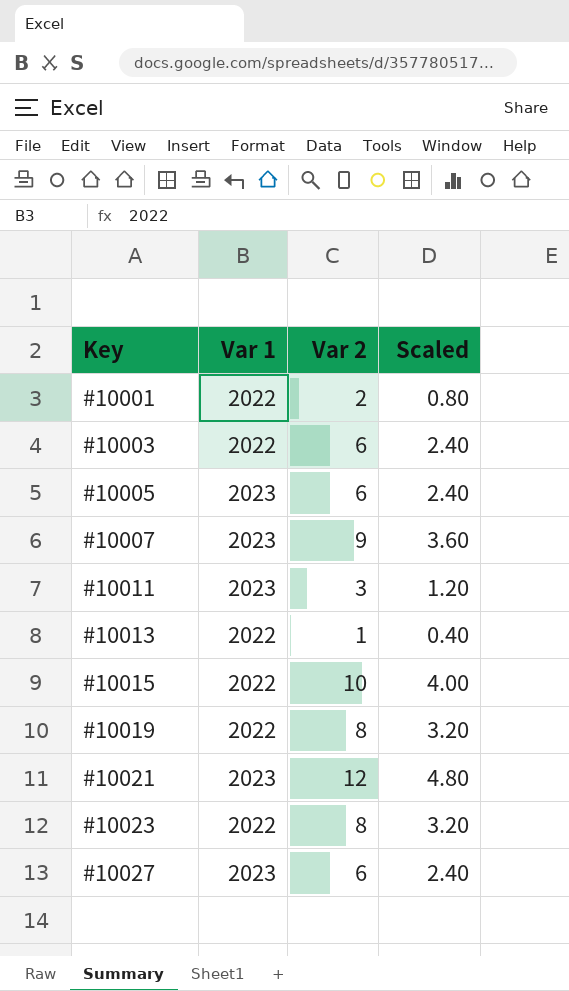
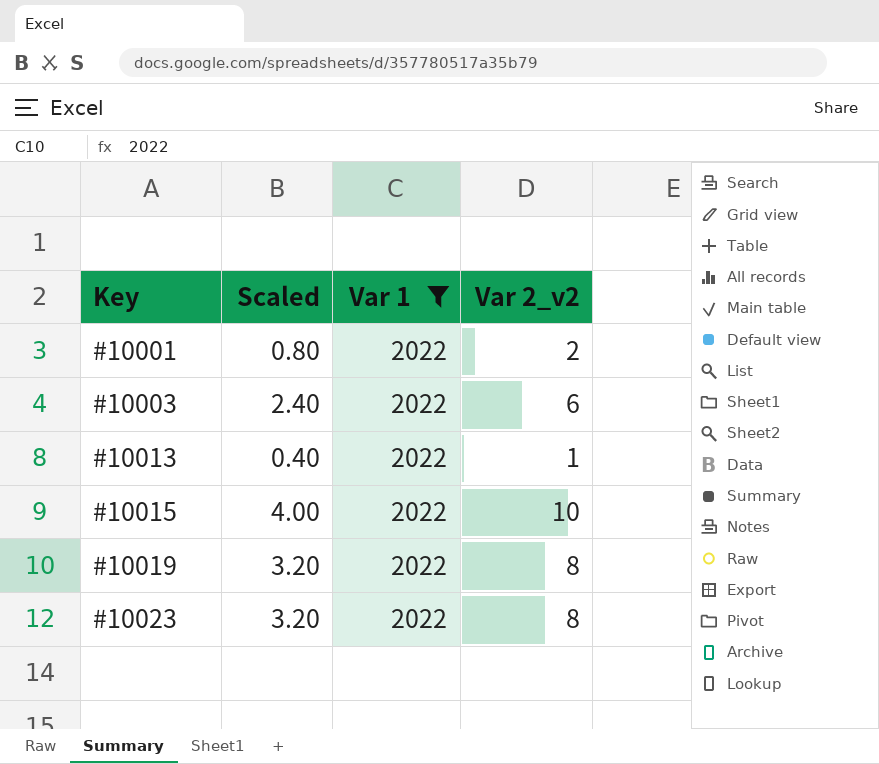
filter: none -> Var 1 = 2022
column Scaled | position: 4 -> 2
column name: Var 2 -> Var 2_v2

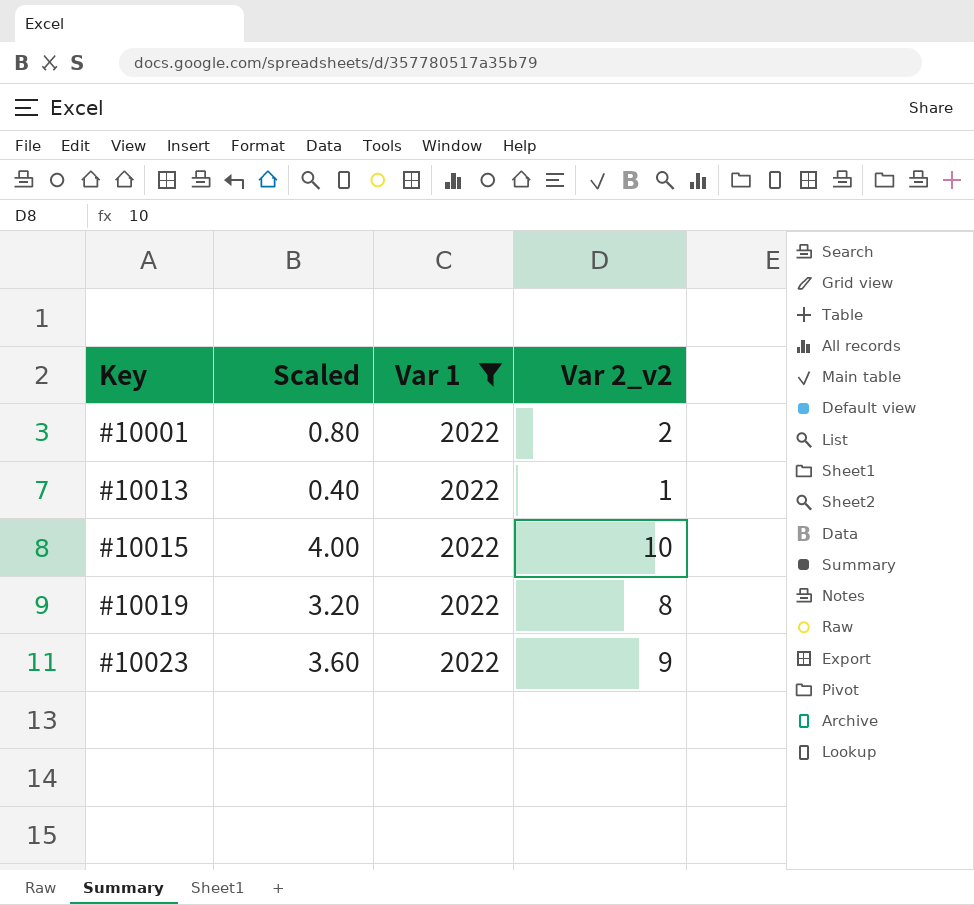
row #10003: 2.40 | 2022 | 6 -> none
#10023 | Scaled: 3.20 -> 3.60
#10023 | Var 2_v2: 8 -> 9

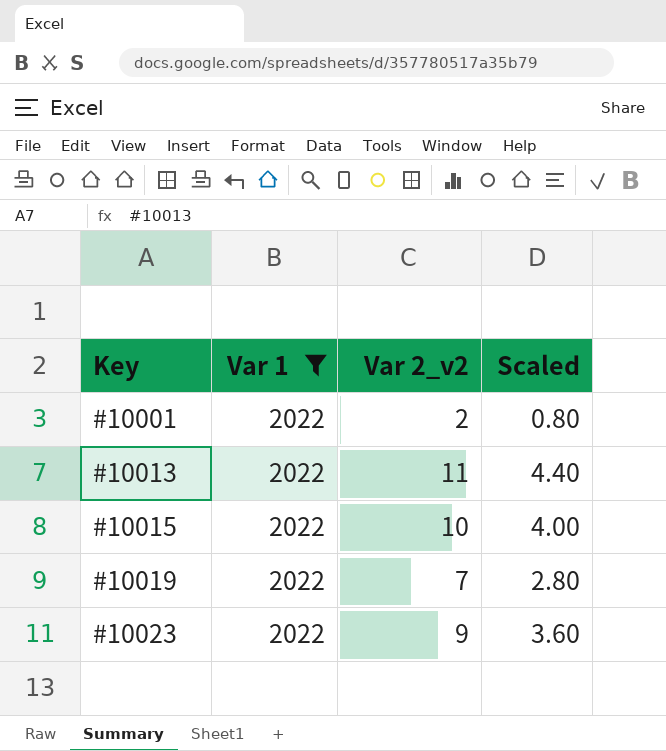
column Scaled | position: 2 -> 4
#10013 | Var 2_v2: 1 -> 11
#10013 | Scaled: 0.40 -> 4.40
#10019 | Var 2_v2: 8 -> 7
#10019 | Scaled: 3.20 -> 2.80

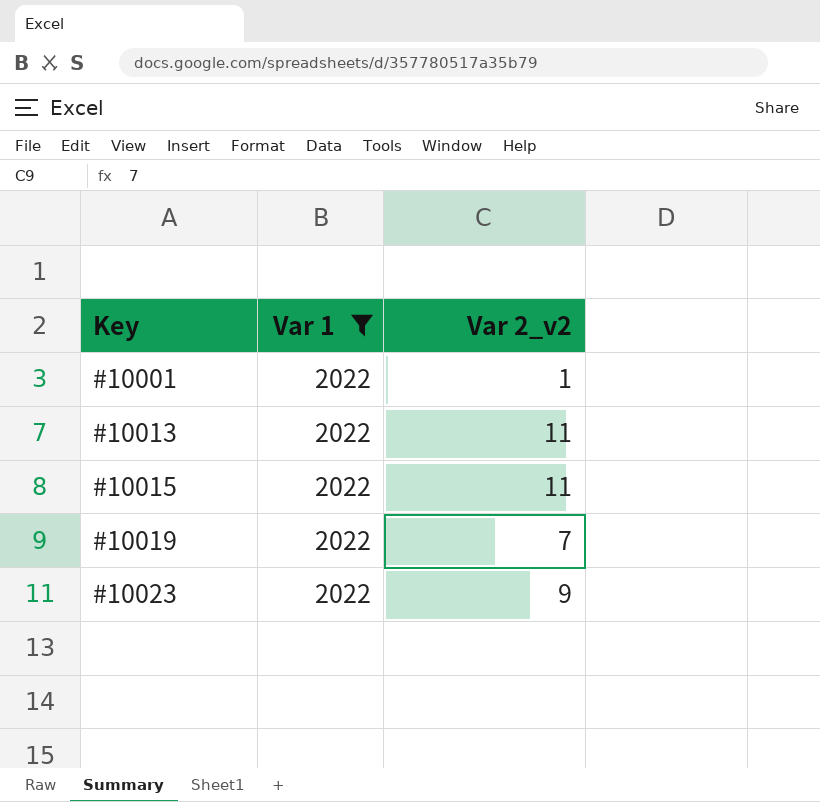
column Scaled | formula: [Var 2_v2] * 0.4 -> none
#10001 | Var 2_v2: 2 -> 1
#10015 | Var 2_v2: 10 -> 11

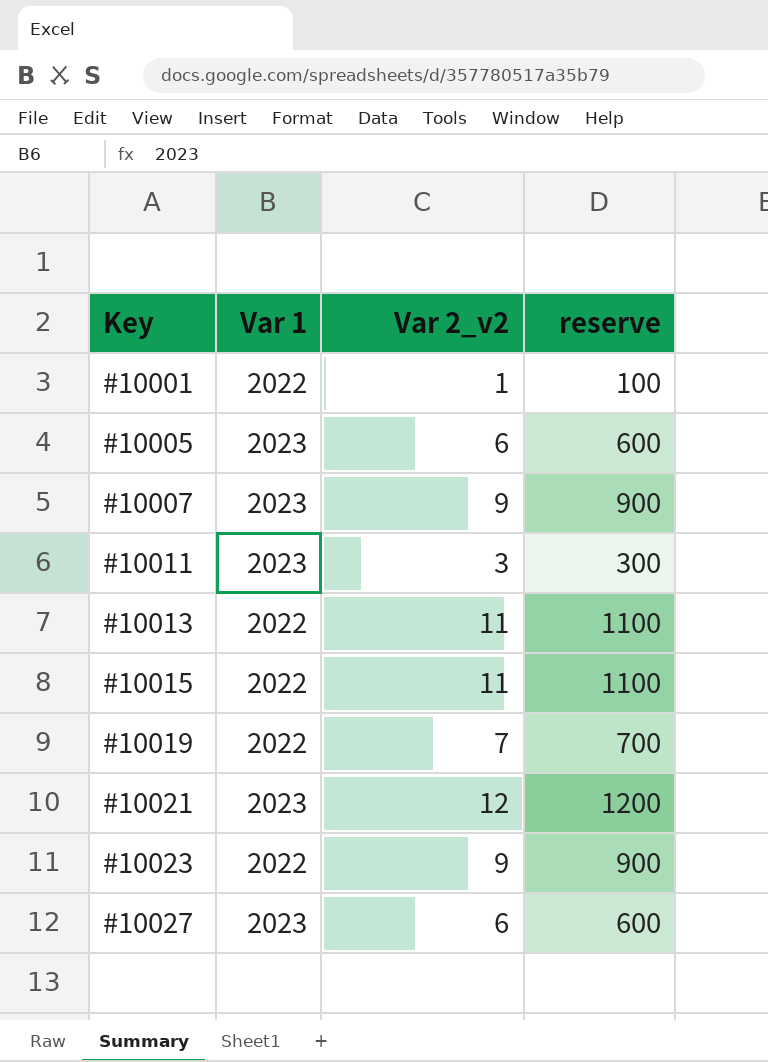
filter: Var 1 = 2022 -> none
column reserve | formula: none -> [Var 2_v2] * 100

